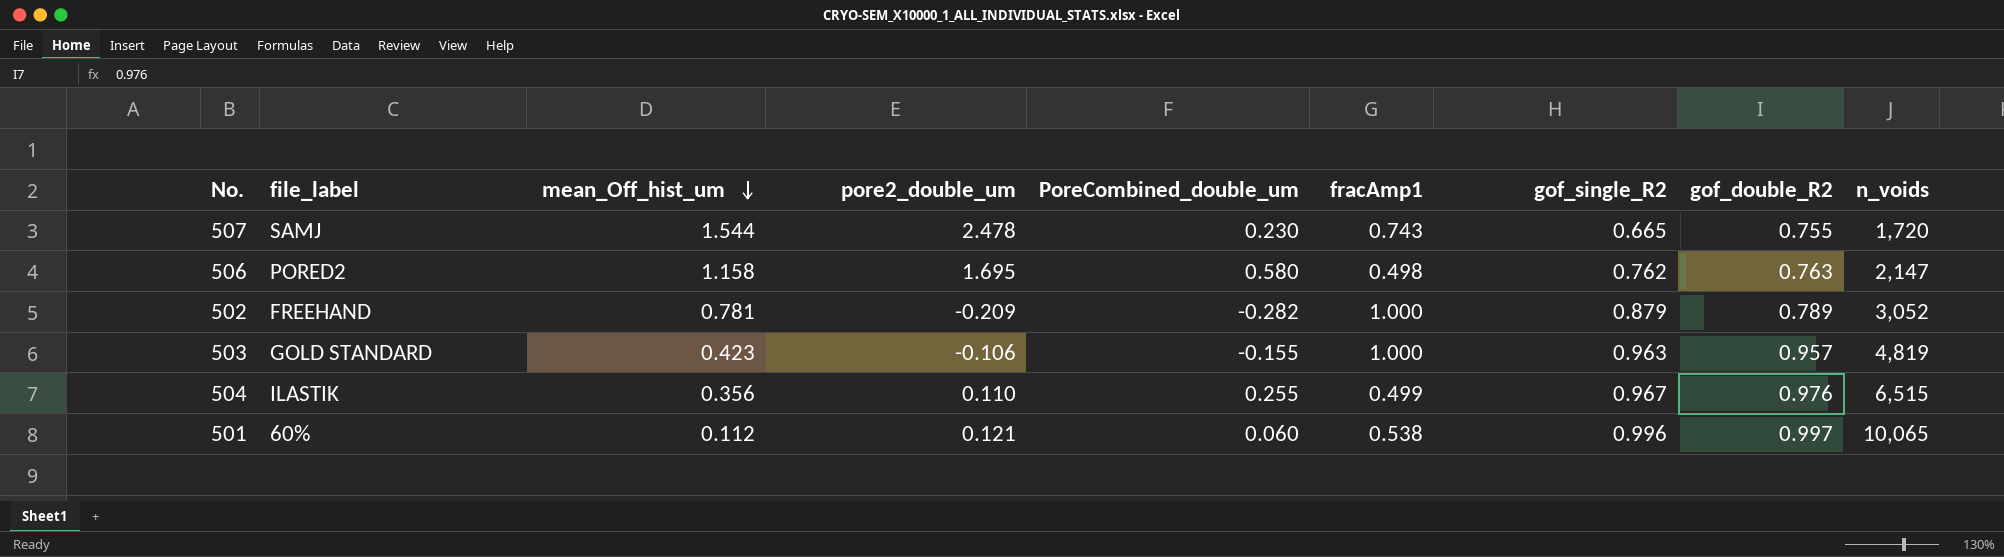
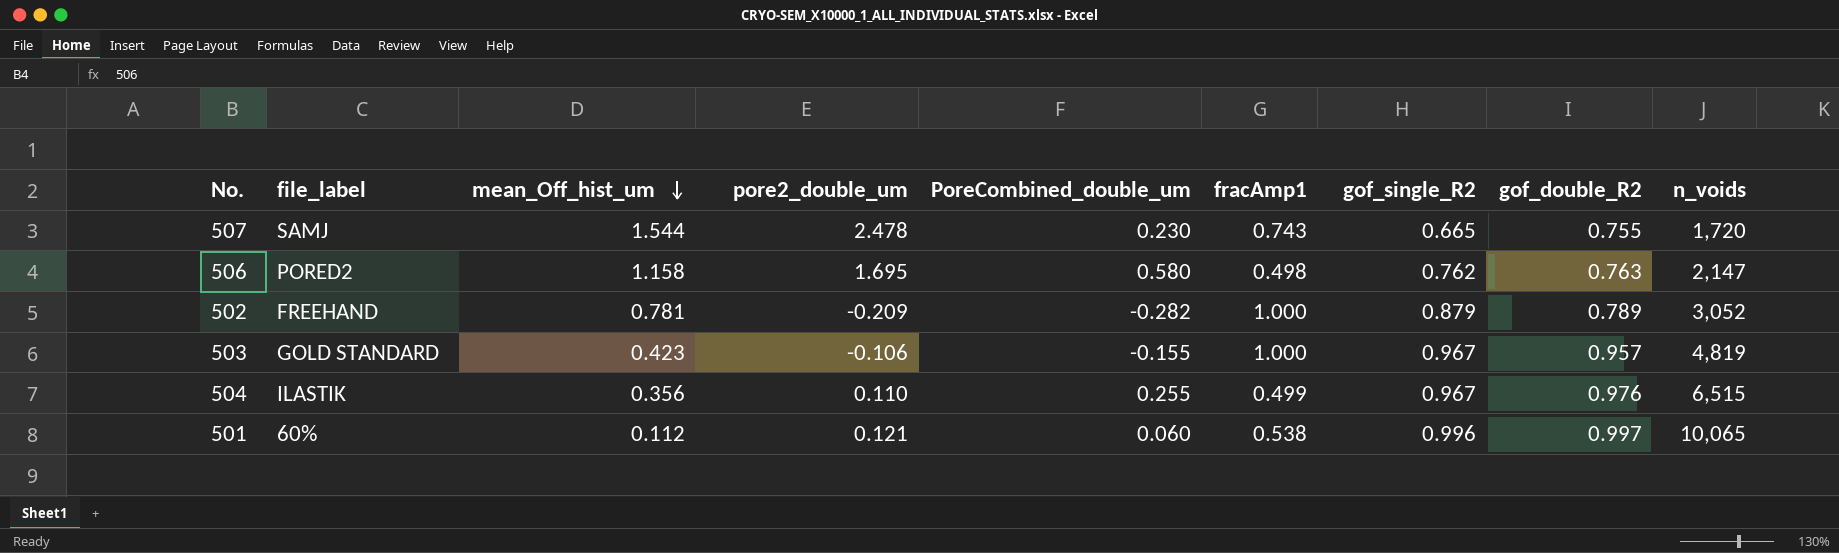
503 | gof_single_R2: 0.963 -> 0.967

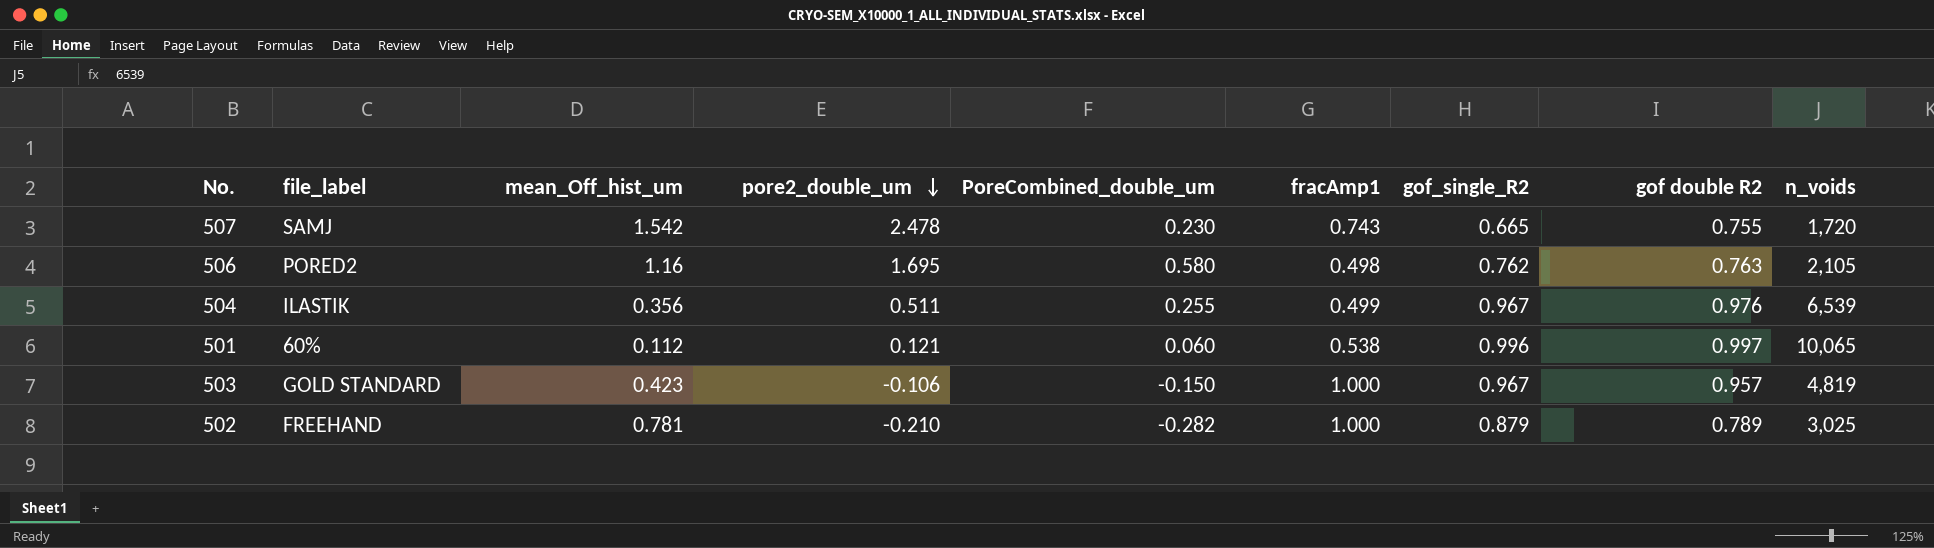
row order: mean_Off_hist_um descending -> pore2_double_um descending
column name: gof_double_R2 -> gof double R2
507 | mean_Off_hist_um: 1.544 -> 1.542
506 | mean_Off_hist_um: 1.158 -> 1.16
506 | n_voids: 2,147 -> 2,105
504 | pore2_double_um: 0.110 -> 0.511
504 | n_voids: 6,515 -> 6,539
503 | PoreCombined_double_um: -0.155 -> -0.150
502 | pore2_double_um: -0.209 -> -0.210
502 | n_voids: 3,052 -> 3,025

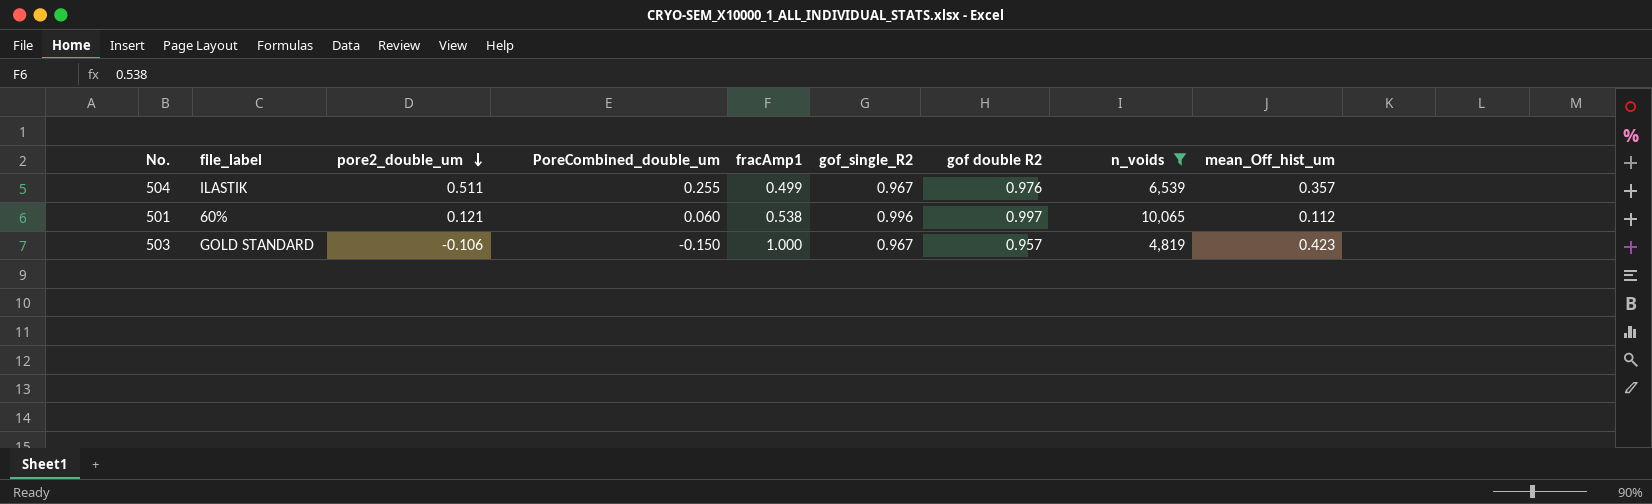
filter: none -> n_voids >= 4,819
column mean_Off_hist_um | position: 3 -> 9
504 | mean_Off_hist_um: 0.356 -> 0.357

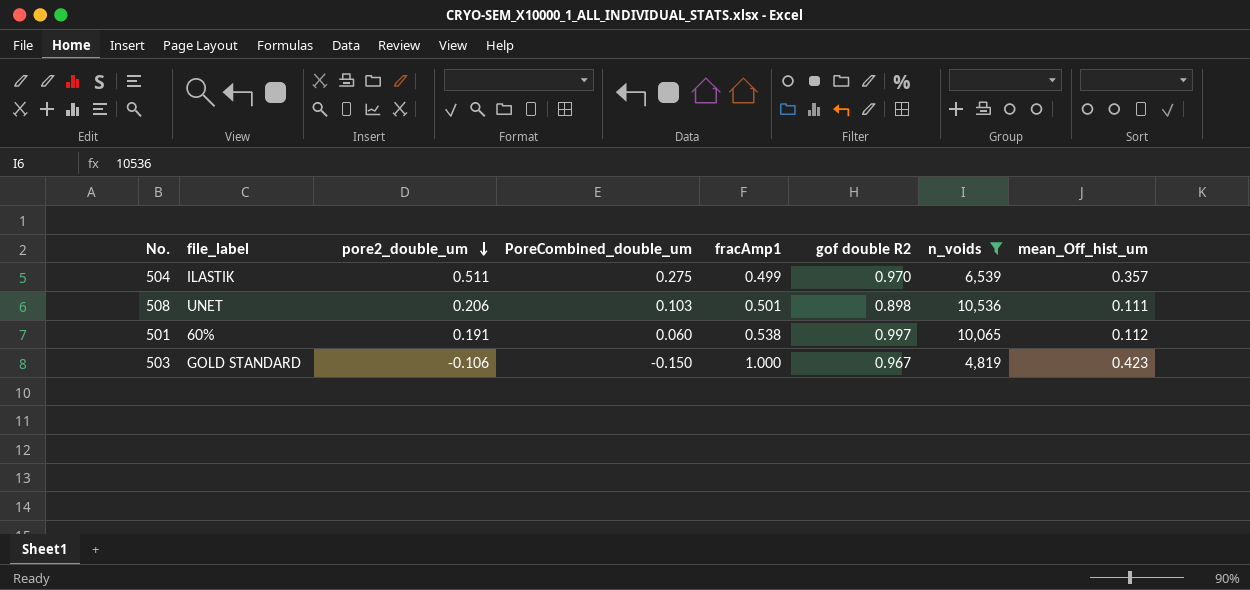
column gof_single_R2 | position: 6 -> none
504 | PoreCombined_double_um: 0.255 -> 0.275
504 | gof double R2: 0.976 -> 0.970
row 508: none -> UNET | 0.206 | 0.103 | 0.501 | 0.898 | 10,536 | 0.111
501 | pore2_double_um: 0.121 -> 0.191
503 | gof double R2: 0.957 -> 0.967

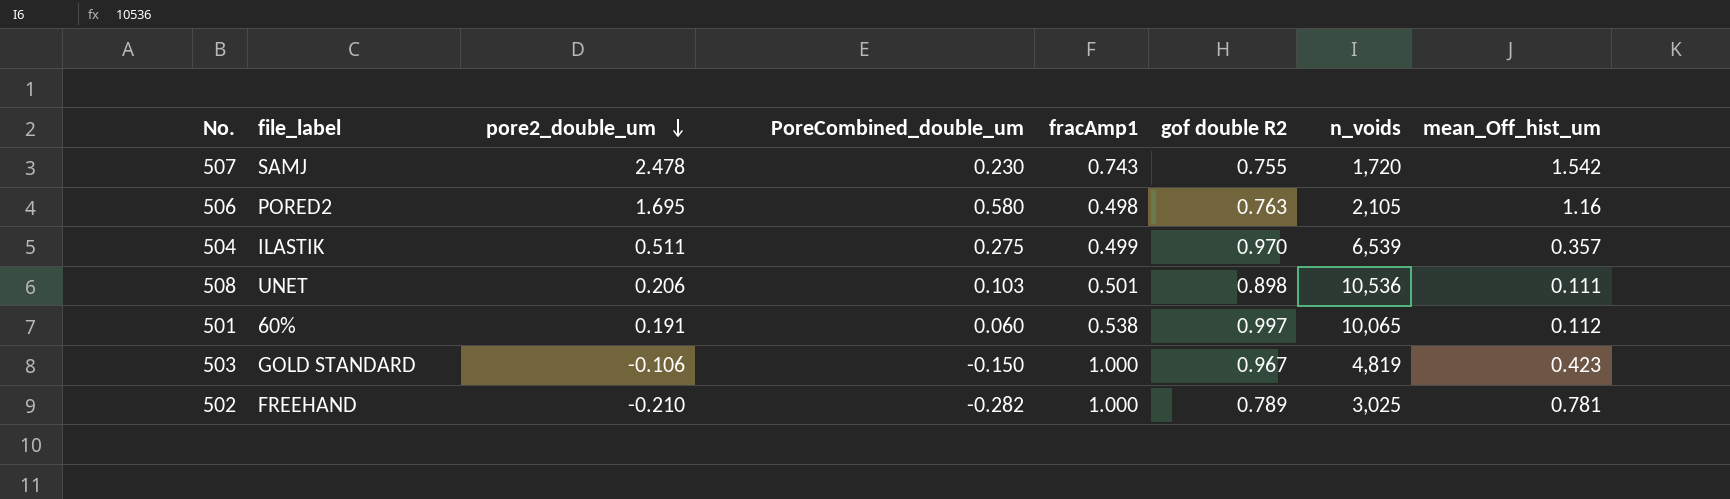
filter: n_voids >= 4,819 -> none

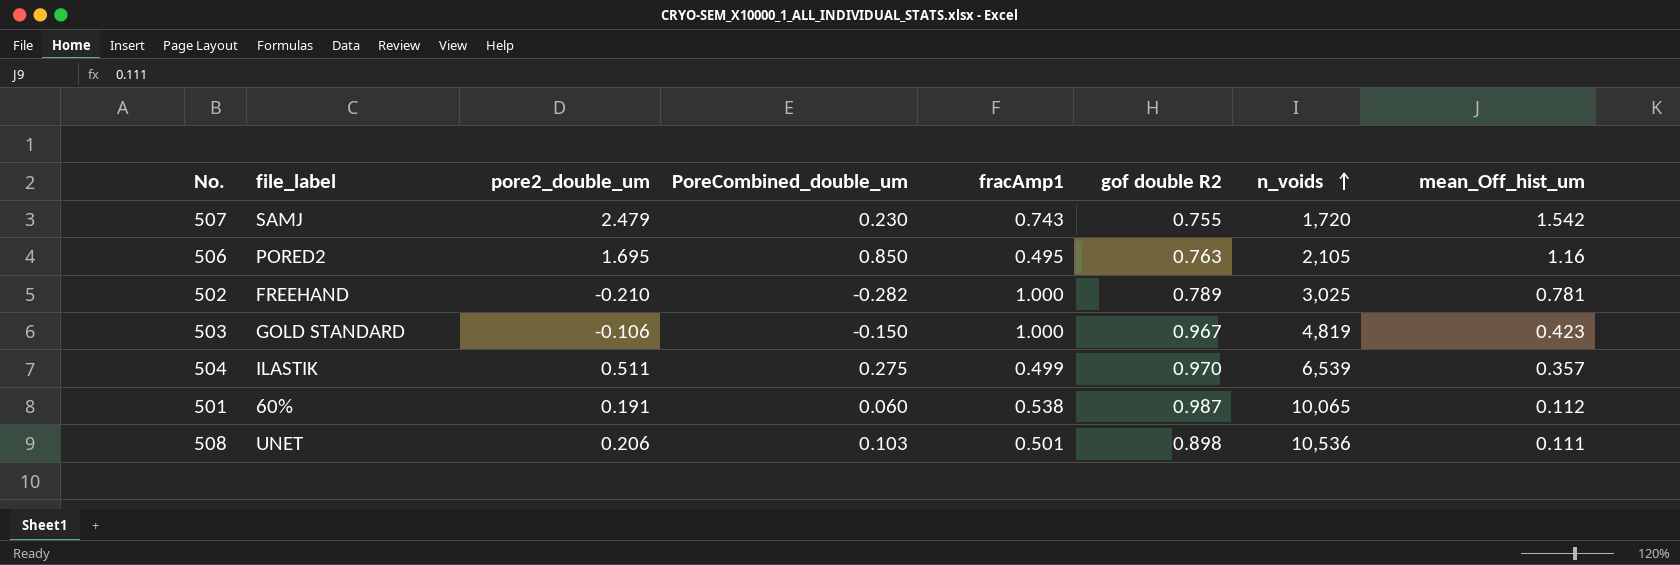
row order: pore2_double_um descending -> n_voids ascending
507 | pore2_double_um: 2.478 -> 2.479
506 | PoreCombined_double_um: 0.580 -> 0.850
506 | fracAmp1: 0.498 -> 0.495
501 | gof double R2: 0.997 -> 0.987

